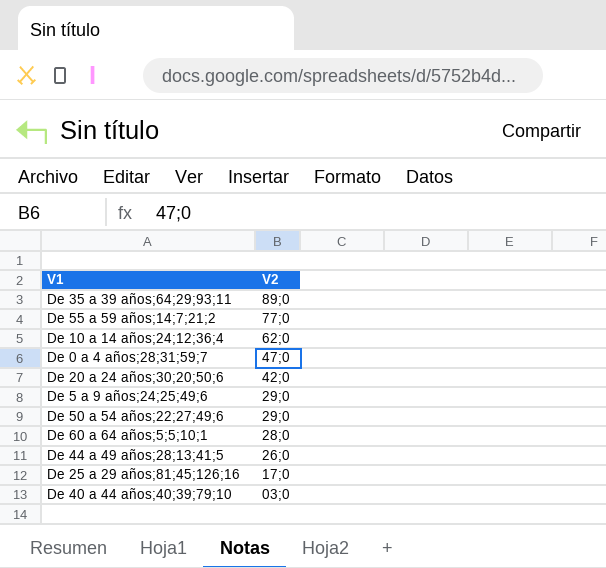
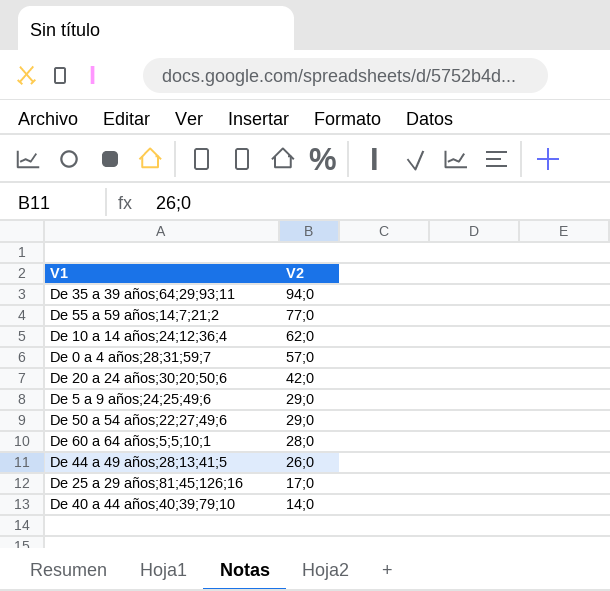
De 35 a 39 años;64;29;93;11 | V2: 89;0 -> 94;0
De 0 a 4 años;28;31;59;7 | V2: 47;0 -> 57;0
De 40 a 44 años;40;39;79;10 | V2: 03;0 -> 14;0

